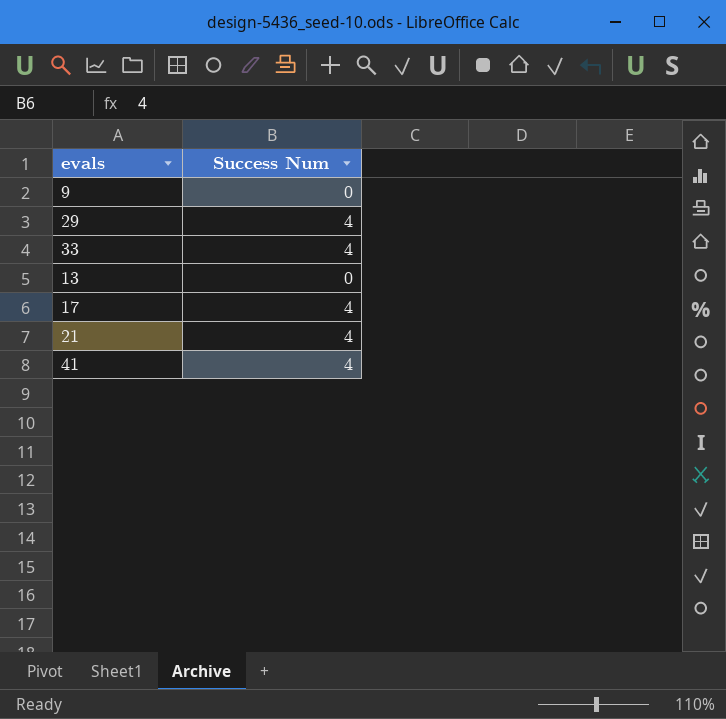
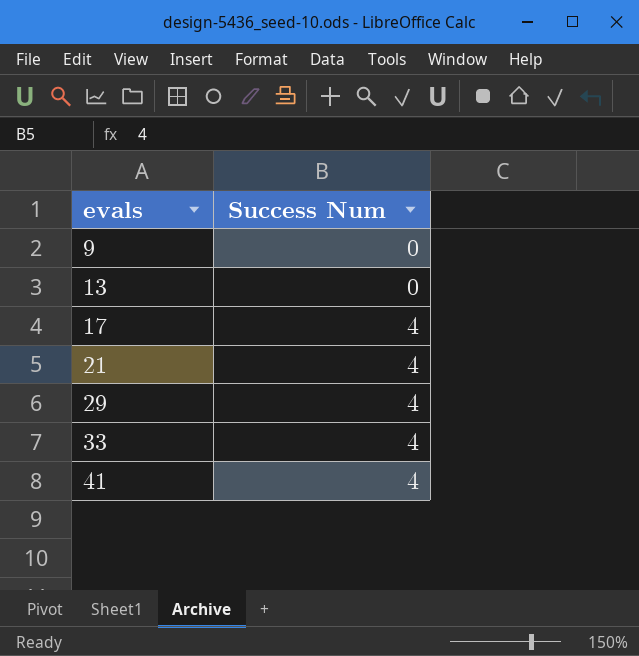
row order: none -> evals ascending

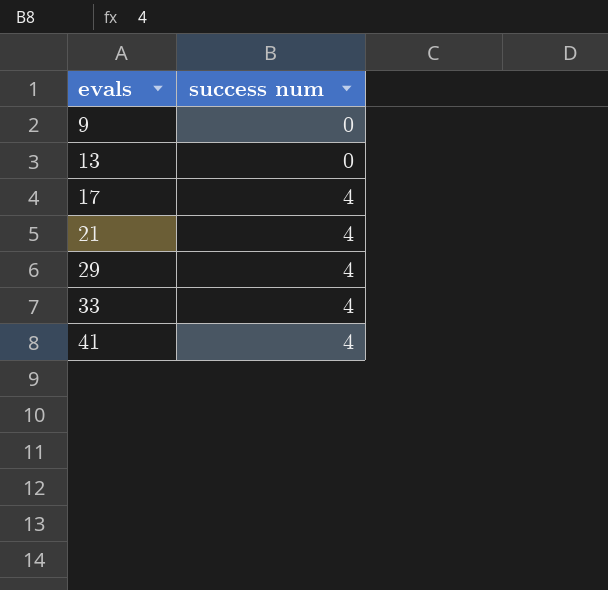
column name: Success Num -> success num

